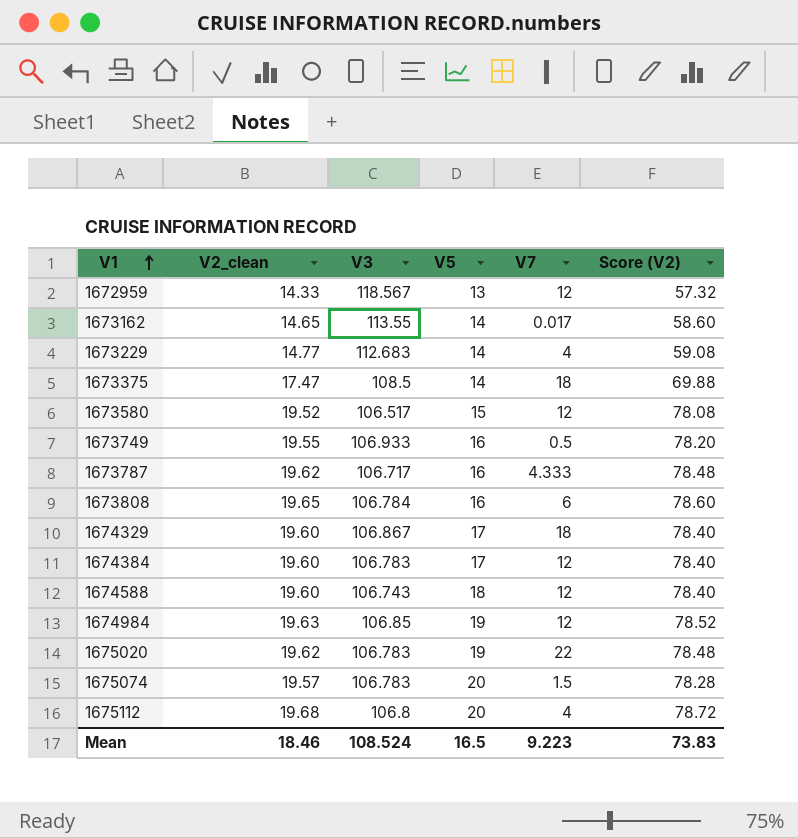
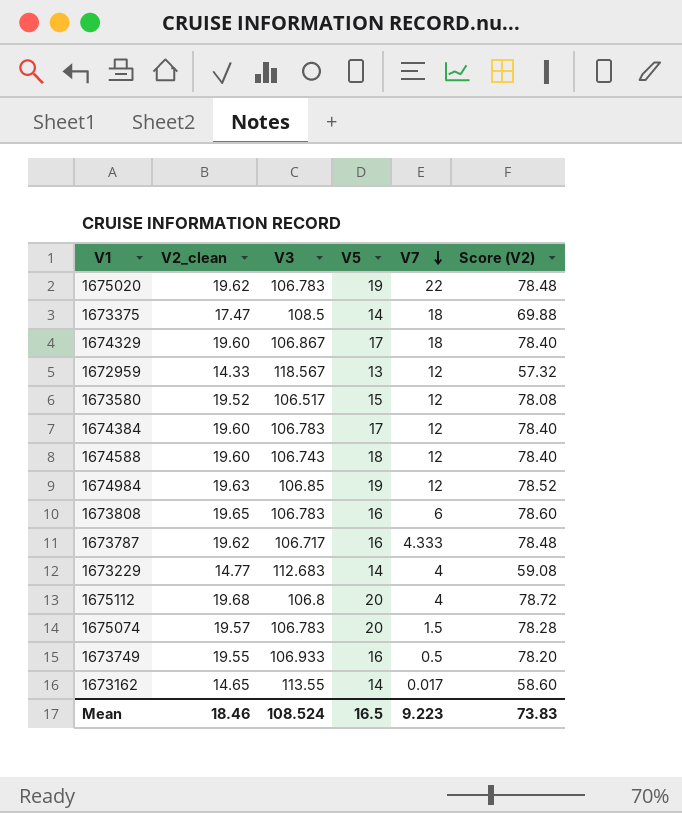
row order: V1 ascending -> V7 descending
1673808 | V3: 106.784 -> 106.783

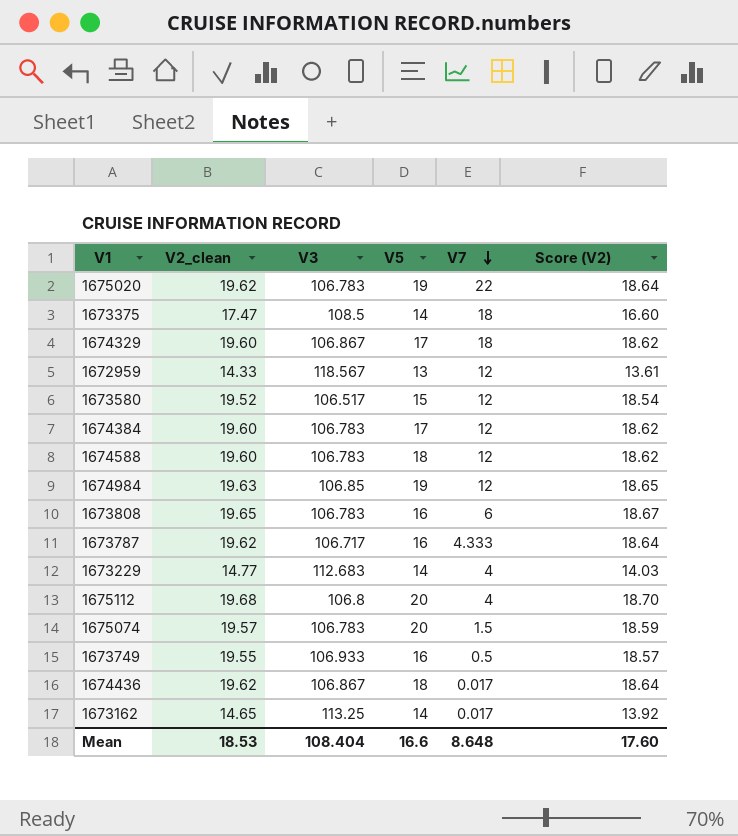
column Score (V2) | formula: [V2_clean] * 4 -> [V2_clean] * 0.95
1674588 | V3: 106.743 -> 106.783
row 1674436: none -> 19.62 | 106.867 | 18 | 0.017 | 18.64
1673162 | V3: 113.55 -> 113.25
Mean | V2_clean: 18.46 -> 18.53
Mean | V3: 108.524 -> 108.404
Mean | V5: 16.5 -> 16.6
Mean | V7: 9.223 -> 8.648
Mean | Score (V2): 73.83 -> 17.60

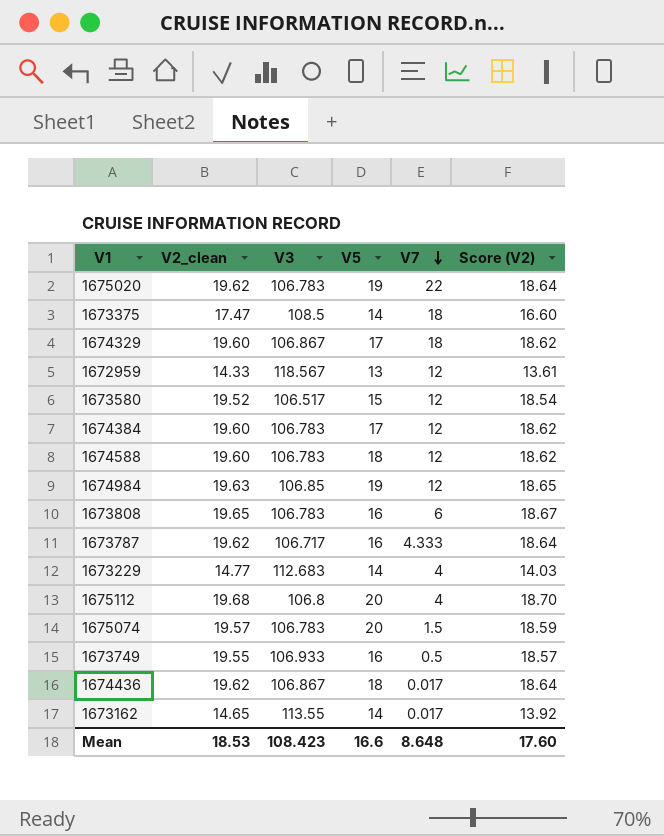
1673162 | V3: 113.25 -> 113.55
Mean | V3: 108.404 -> 108.423

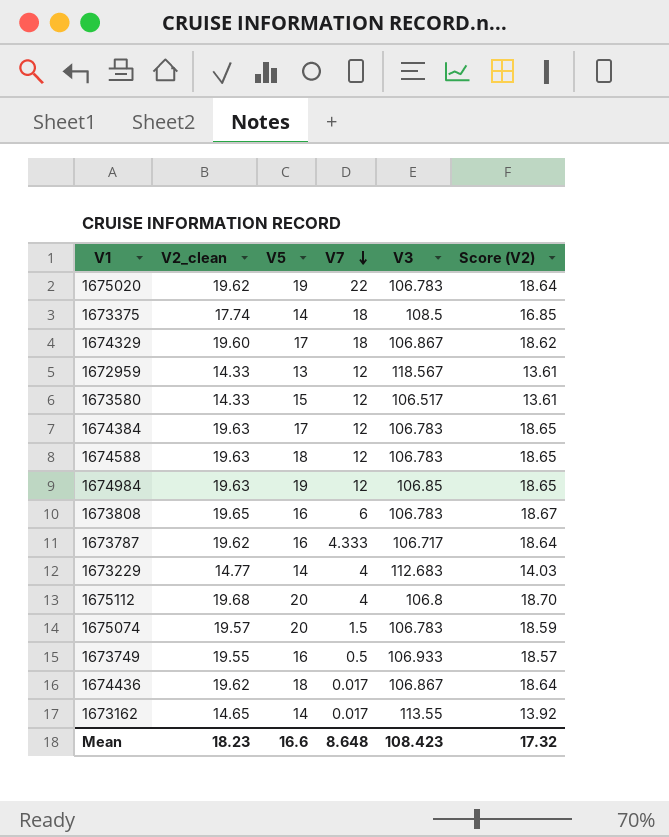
column V3 | position: 3 -> 5
1673375 | V2_clean: 17.47 -> 17.74
1673375 | Score (V2): 16.60 -> 16.85
1673580 | V2_clean: 19.52 -> 14.33
1673580 | Score (V2): 18.54 -> 13.61
1674384 | V2_clean: 19.60 -> 19.63
1674384 | Score (V2): 18.62 -> 18.65
1674588 | V2_clean: 19.60 -> 19.63
1674588 | Score (V2): 18.62 -> 18.65
Mean | V2_clean: 18.53 -> 18.23
Mean | Score (V2): 17.60 -> 17.32

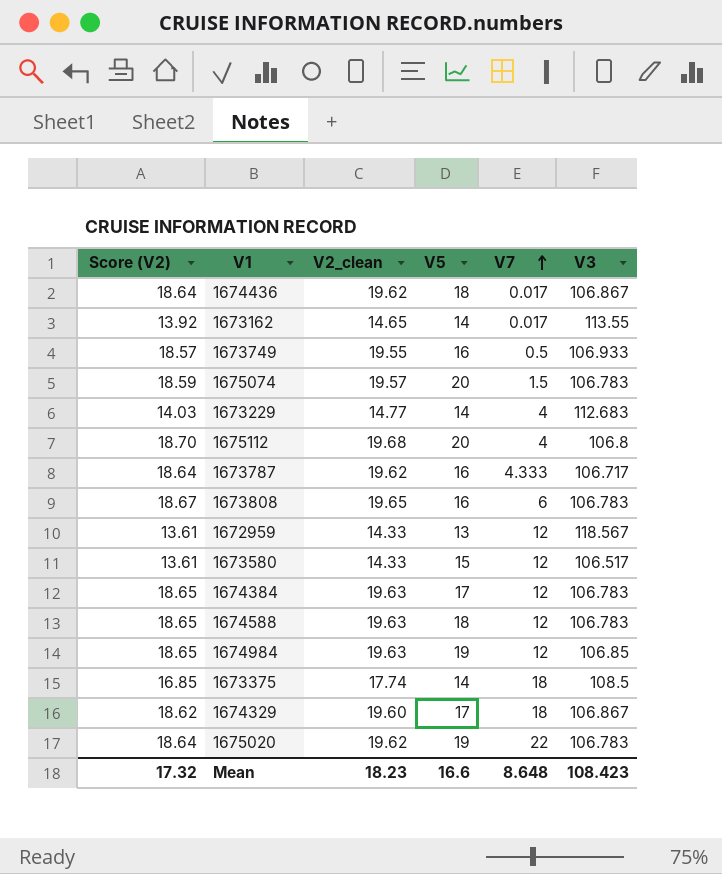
row order: V7 descending -> V7 ascending
column Score (V2) | position: 6 -> 1

